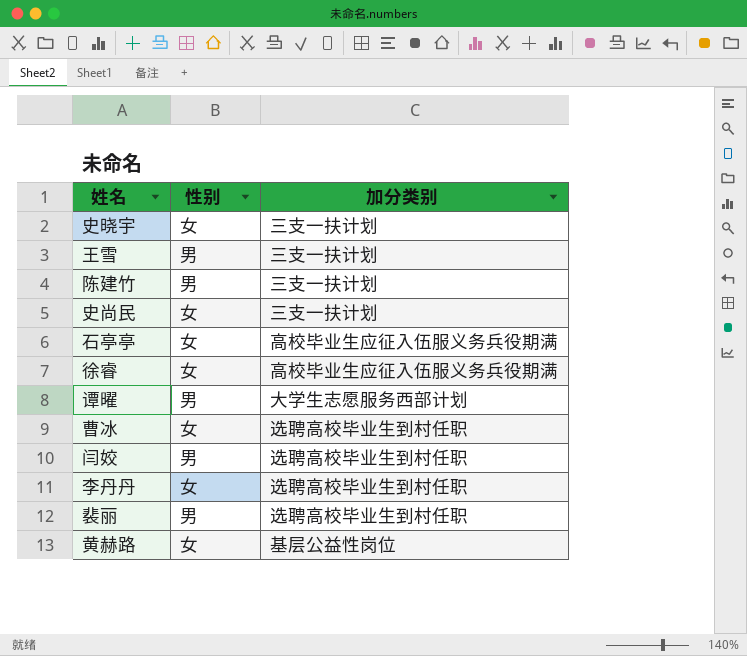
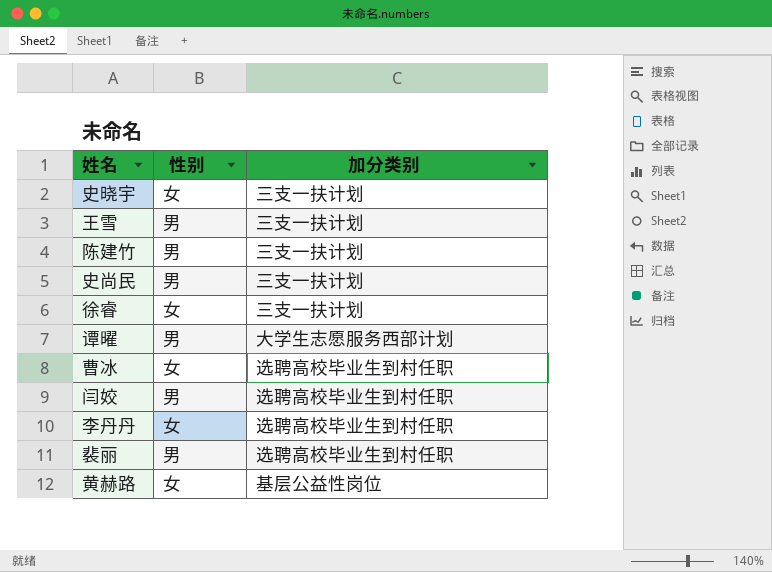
row 石亭亭: 女 | 高校毕业生应征入伍服义务兵役期满 -> none
史尚民 | 性别: 女 -> 男
徐睿 | 加分类别: 高校毕业生应征入伍服义务兵役期满 -> 三支一扶计划

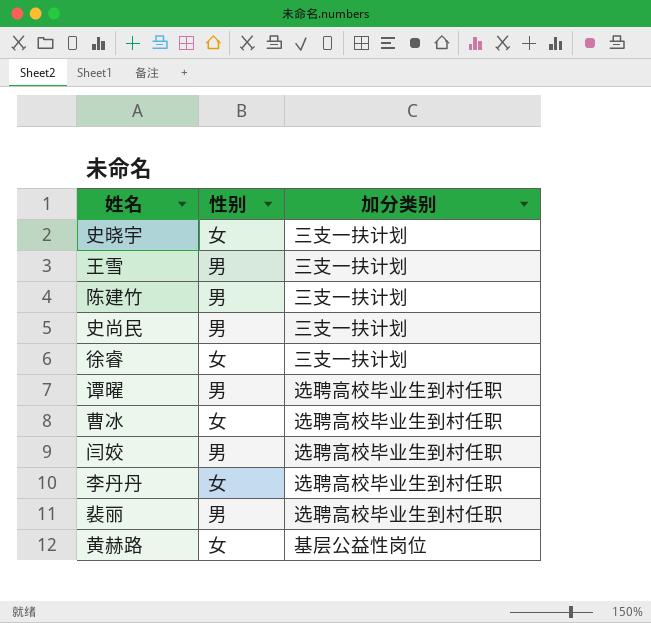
谭曜 | 加分类别: 大学生志愿服务西部计划 -> 选聘高校毕业生到村任职

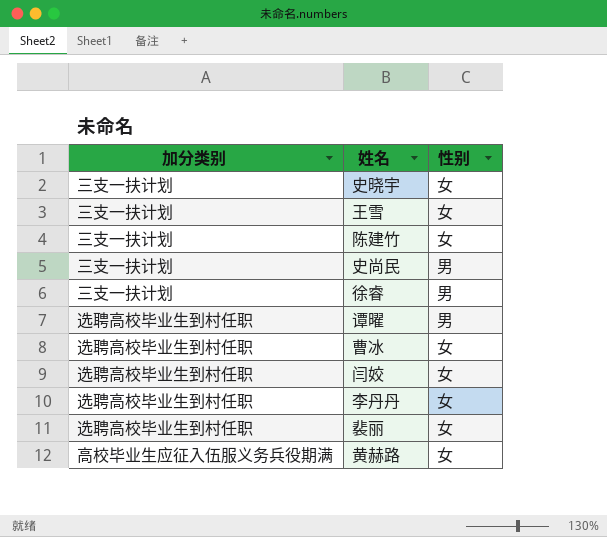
column 加分类别 | position: 3 -> 1
王雪 | 性别: 男 -> 女
陈建竹 | 性别: 男 -> 女
徐睿 | 性别: 女 -> 男
闫姣 | 性别: 男 -> 女
裴丽 | 性别: 男 -> 女
黄赫路 | 加分类别: 基层公益性岗位 -> 高校毕业生应征入伍服义务兵役期满

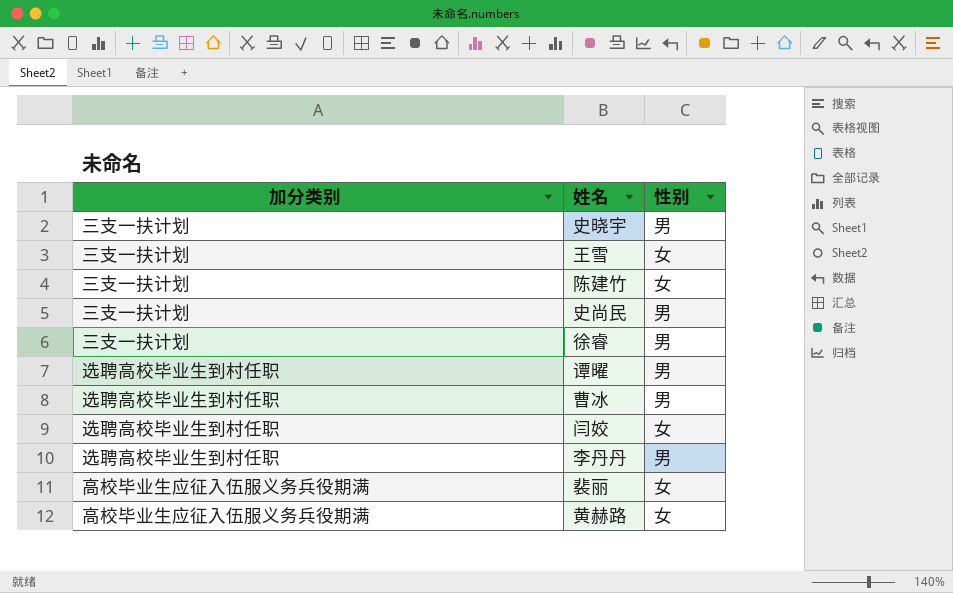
史晓宇 | 性别: 女 -> 男
曹冰 | 性别: 女 -> 男
李丹丹 | 性别: 女 -> 男
裴丽 | 加分类别: 选聘高校毕业生到村任职 -> 高校毕业生应征入伍服义务兵役期满

